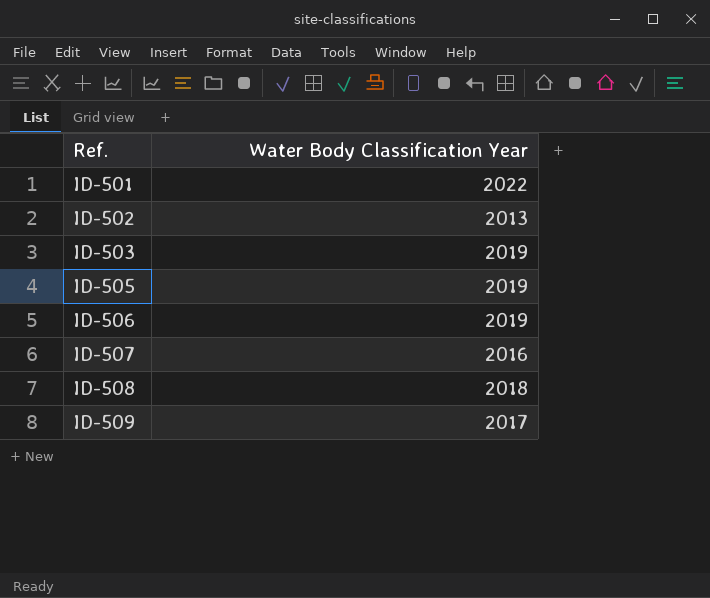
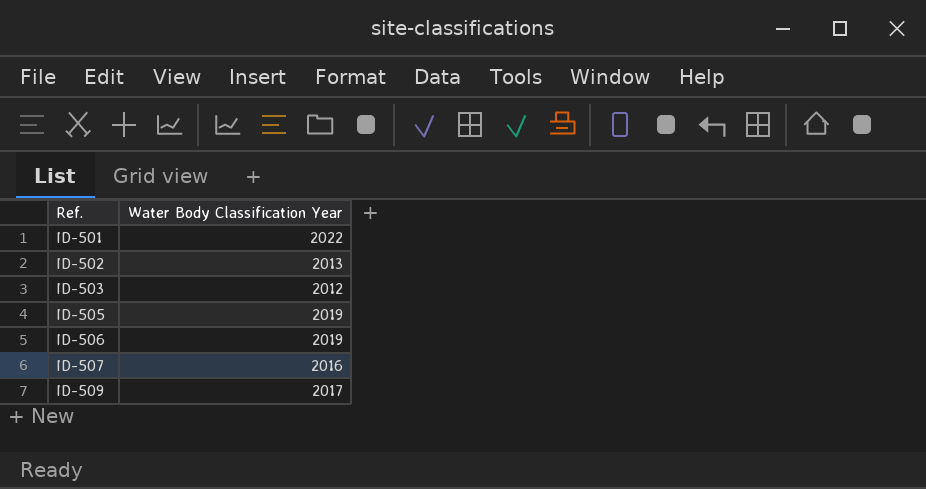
row ID-508: 2018 -> none
ID-503 | Water Body Classification Year: 2019 -> 2012

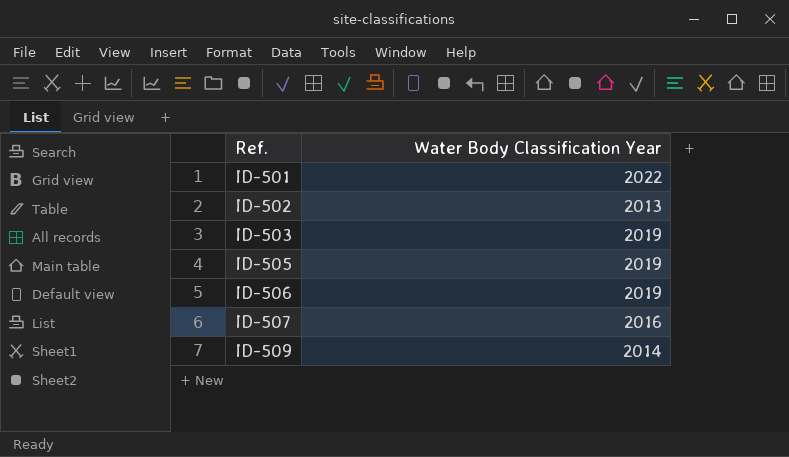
ID-503 | Water Body Classification Year: 2012 -> 2019
ID-509 | Water Body Classification Year: 2017 -> 2014

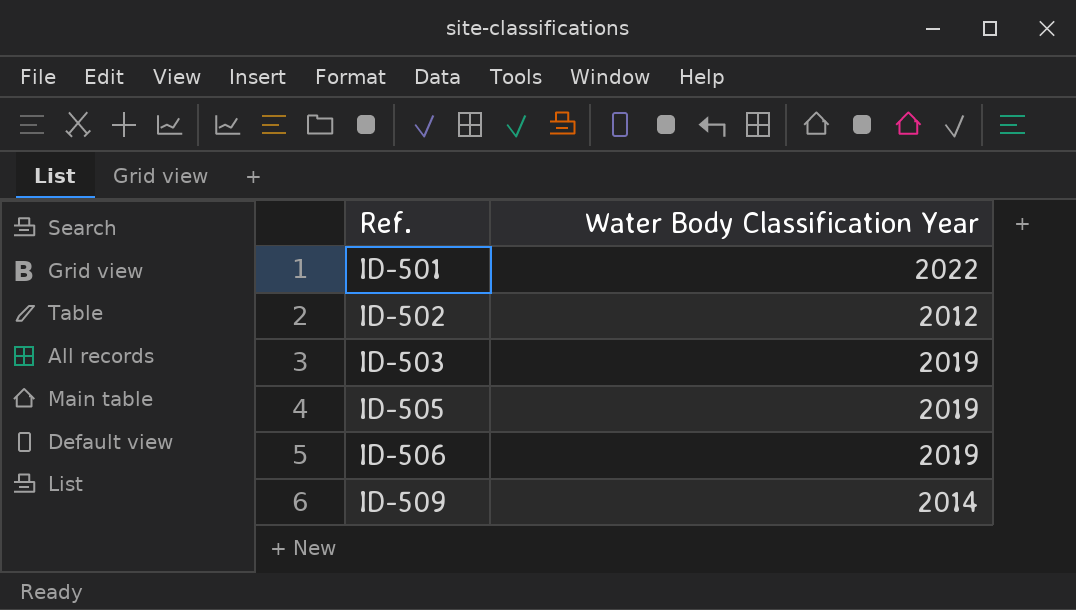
row ID-507: 2016 -> none
ID-502 | Water Body Classification Year: 2013 -> 2012

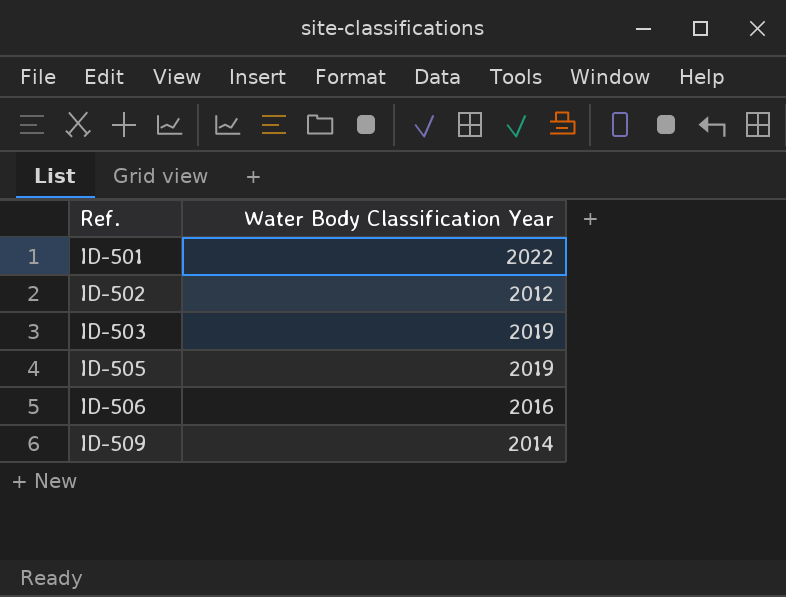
ID-506 | Water Body Classification Year: 2019 -> 2016

